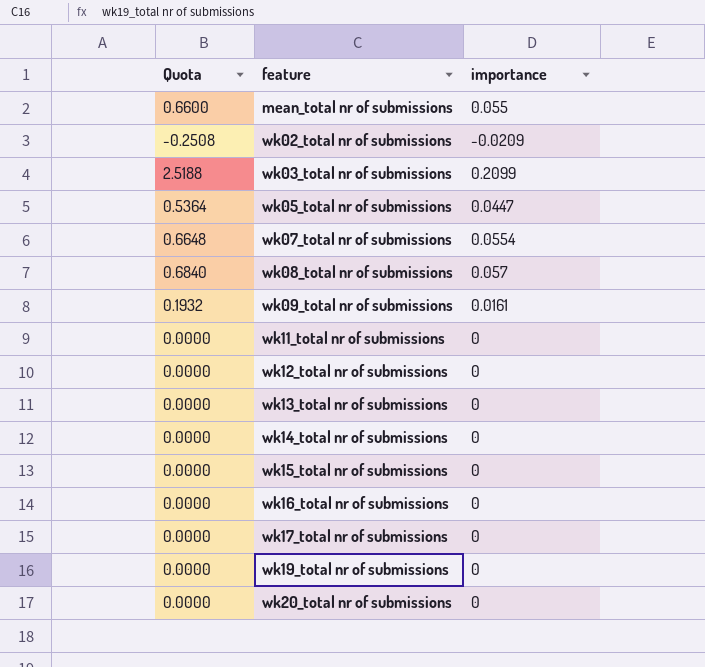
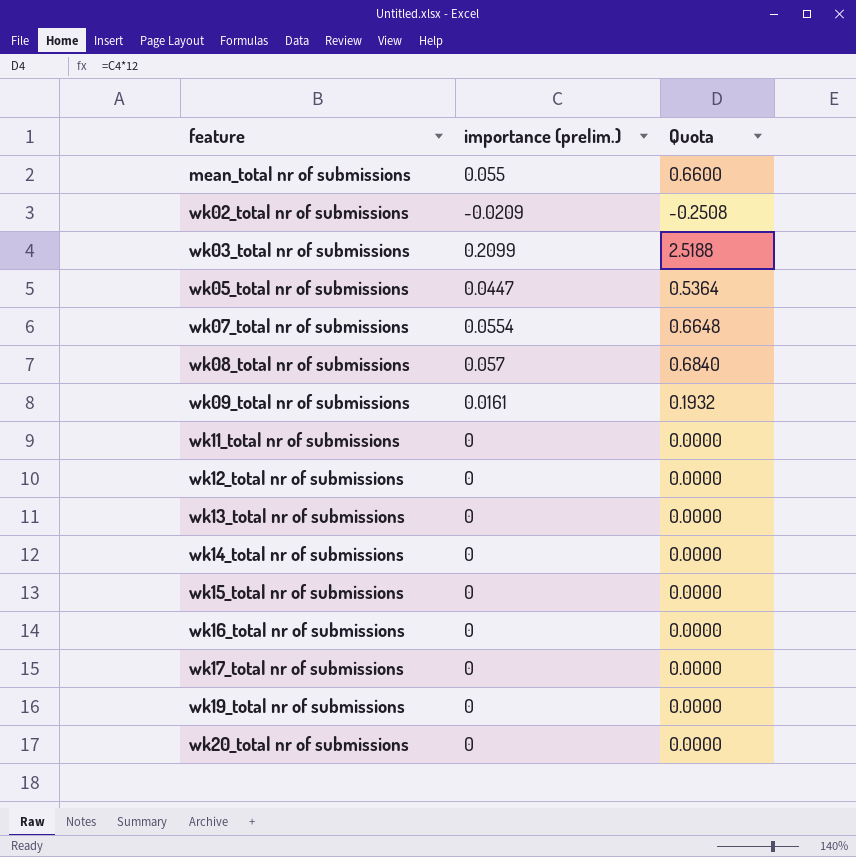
column name: importance -> importance (prelim.)
column Quota | position: 1 -> 3

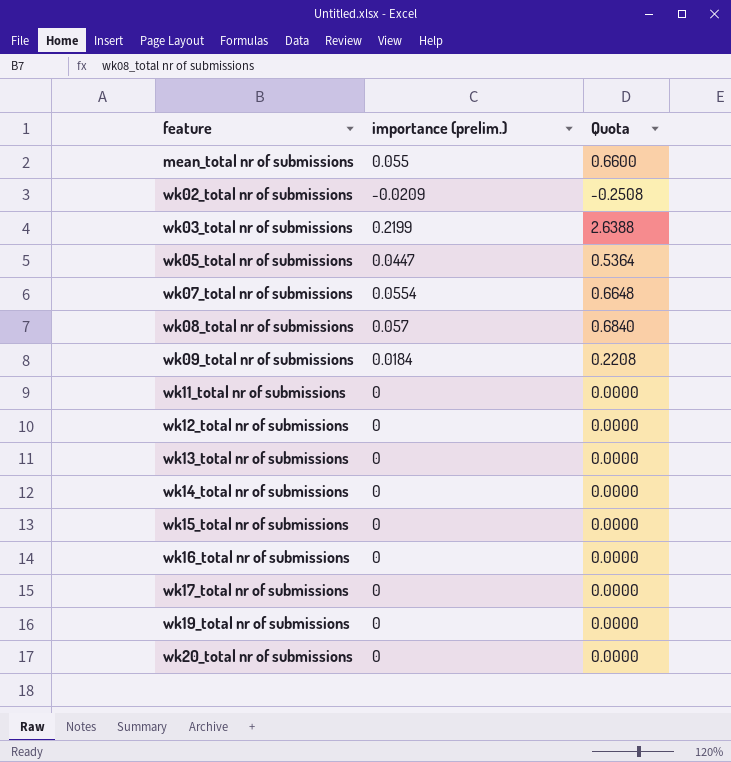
wk03_total nr of submissions | importance (prelim.): 0.2099 -> 0.2199
wk03_total nr of submissions | Quota: 2.5188 -> 2.6388
wk09_total nr of submissions | importance (prelim.): 0.0161 -> 0.0184
wk09_total nr of submissions | Quota: 0.1932 -> 0.2208

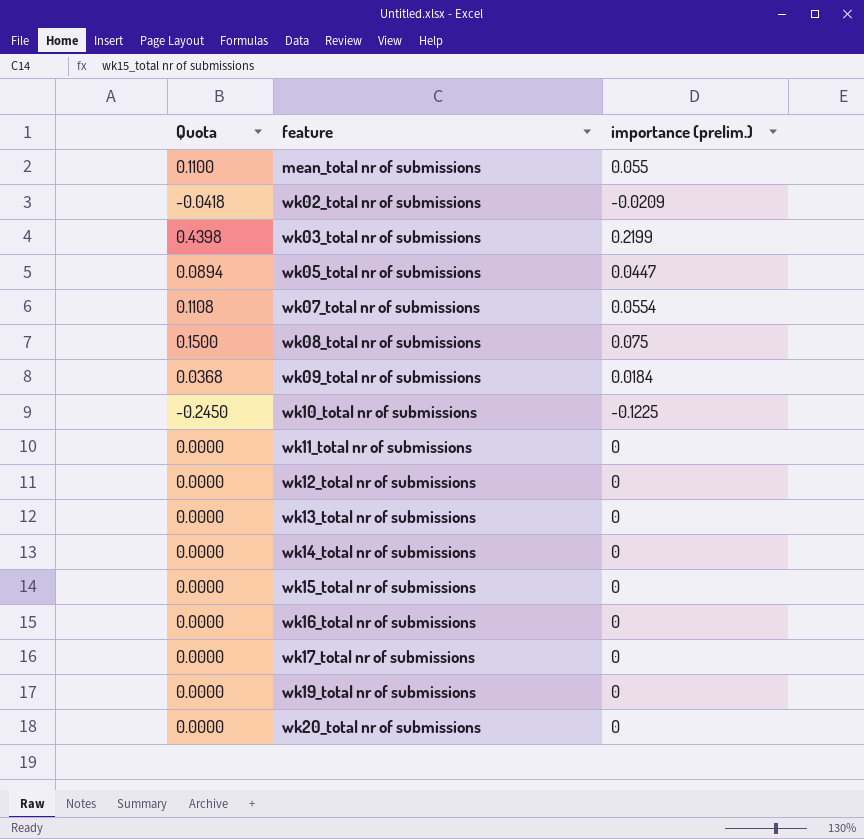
column Quota | formula: [importance (prelim.)] * 12 -> [importance (prelim.)] * 2
column Quota | position: 3 -> 1
wk08_total nr of submissions | importance (prelim.): 0.057 -> 0.075
row wk10_total nr of submissions: none -> -0.2450 | -0.1225

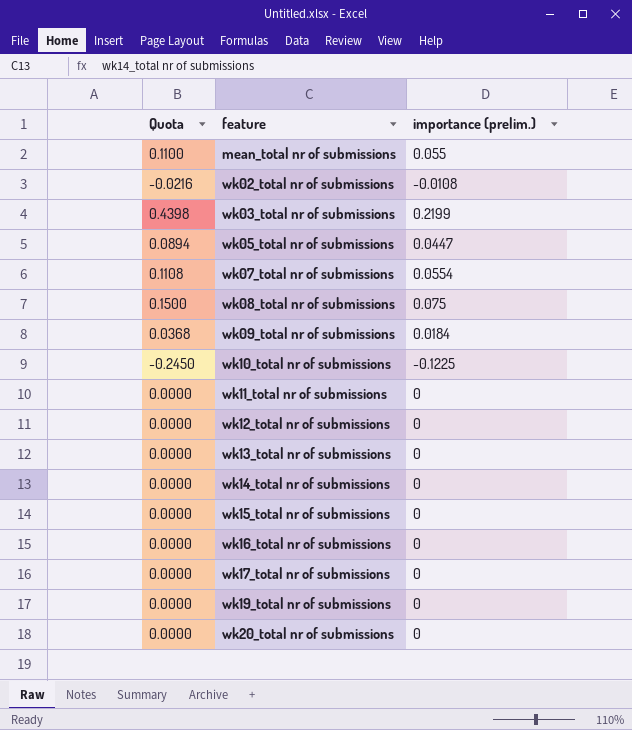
wk02_total nr of submissions | Quota: -0.0418 -> -0.0216
wk02_total nr of submissions | importance (prelim.): -0.0209 -> -0.0108

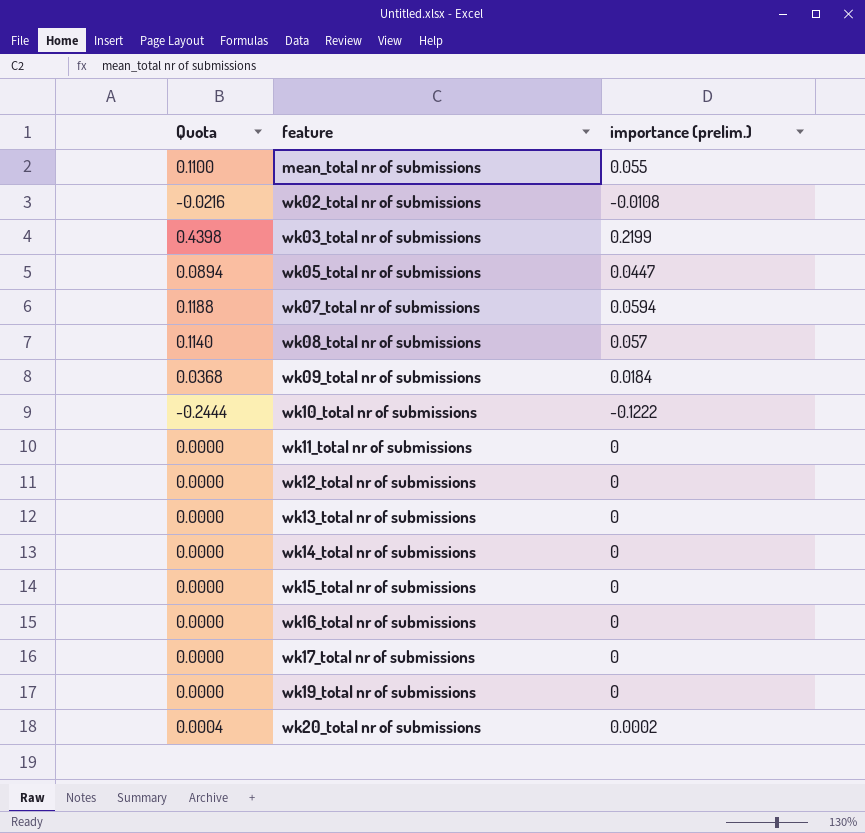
wk07_total nr of submissions | Quota: 0.1108 -> 0.1188
wk07_total nr of submissions | importance (prelim.): 0.0554 -> 0.0594
wk08_total nr of submissions | Quota: 0.1500 -> 0.1140
wk08_total nr of submissions | importance (prelim.): 0.075 -> 0.057
wk10_total nr of submissions | Quota: -0.2450 -> -0.2444
wk10_total nr of submissions | importance (prelim.): -0.1225 -> -0.1222
wk20_total nr of submissions | Quota: 0.0000 -> 0.0004
wk20_total nr of submissions | importance (prelim.): 0 -> 0.0002

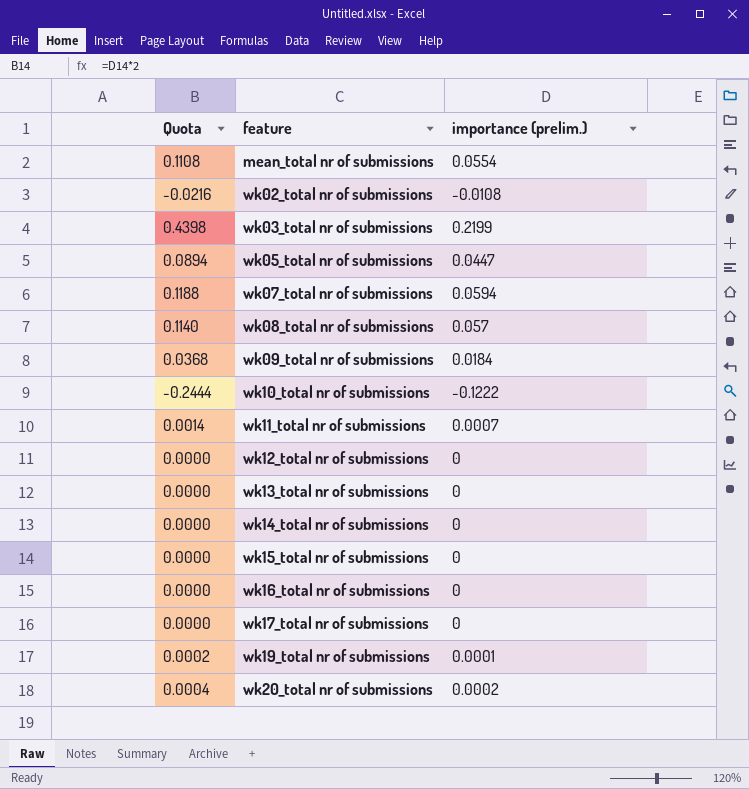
mean_total nr of submissions | Quota: 0.1100 -> 0.1108
mean_total nr of submissions | importance (prelim.): 0.055 -> 0.0554
wk11_total nr of submissions | Quota: 0.0000 -> 0.0014
wk11_total nr of submissions | importance (prelim.): 0 -> 0.0007
wk19_total nr of submissions | Quota: 0.0000 -> 0.0002
wk19_total nr of submissions | importance (prelim.): 0 -> 0.0001

